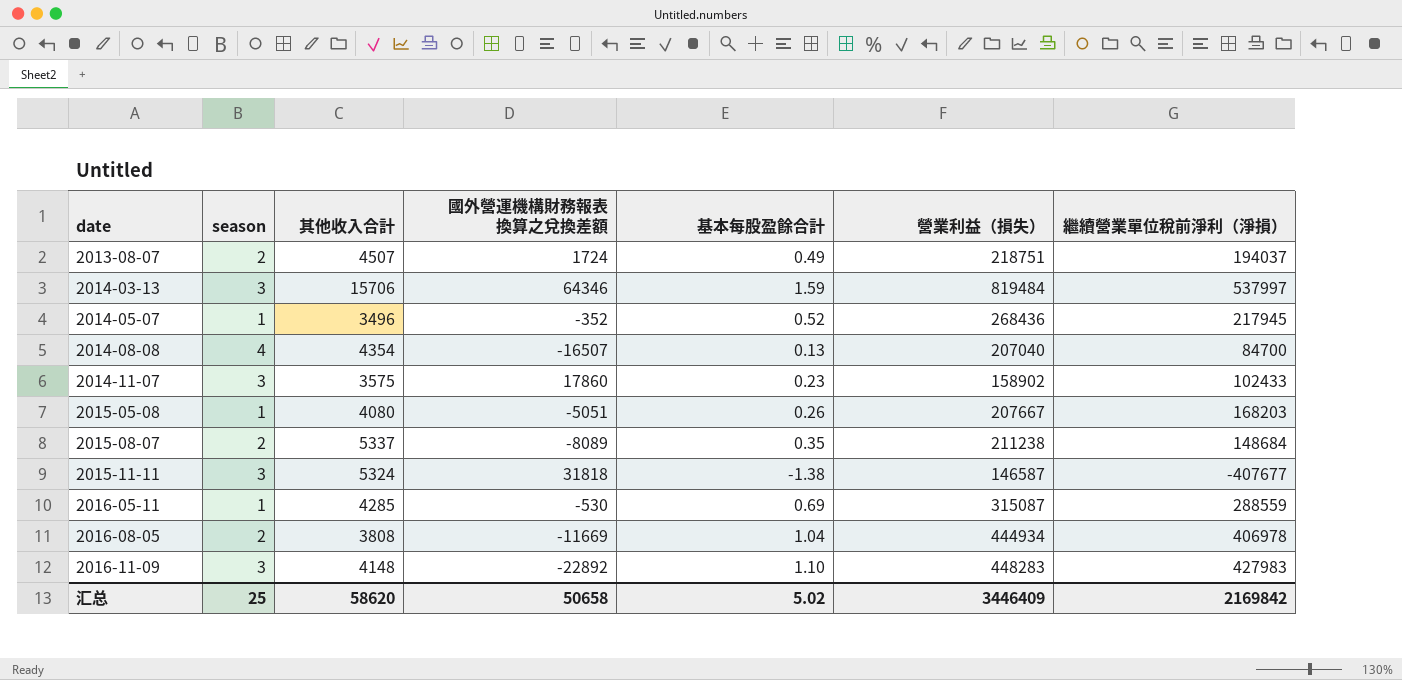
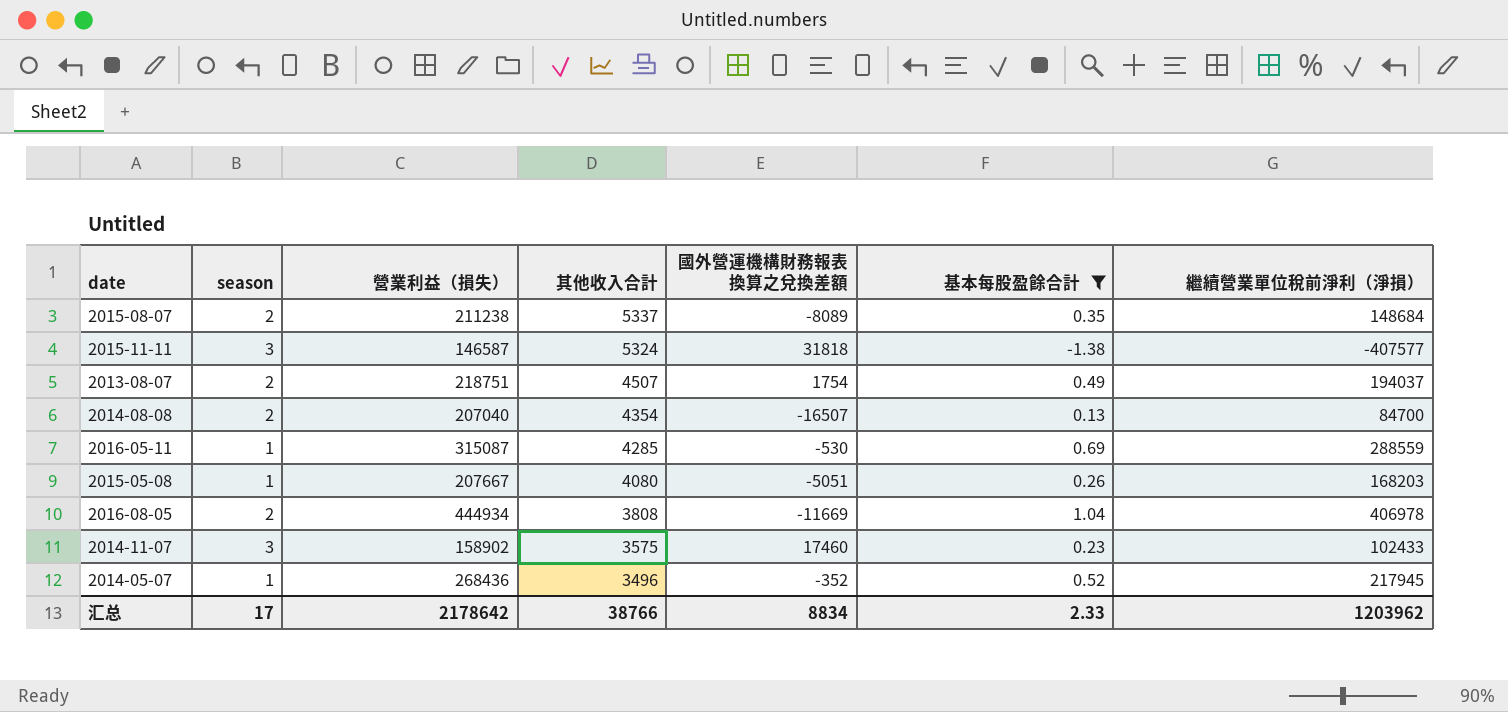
filter: none -> 基本每股盈餘合計 <= 1.04
row order: date ascending -> 其他收入合計 descending
column 營業利益（損失） | position: 6 -> 3
2015-11-11 | 繼續營業單位稅前淨利（淨損）: -407677 -> -407577
2013-08-07 | 國外營運機構財務報表換算之兌換差額: 1724 -> 1754
2014-08-08 | season: 4 -> 2
2014-11-07 | 國外營運機構財務報表換算之兌換差額: 17860 -> 17460
汇总 | season: 25 -> 17
汇总 | 營業利益（損失）: 3446409 -> 2178642
汇总 | 其他收入合計: 58620 -> 38766
汇总 | 國外營運機構財務報表換算之兌換差額: 50658 -> 8834
汇总 | 基本每股盈餘合計: 5.02 -> 2.33
汇总 | 繼續營業單位稅前淨利（淨損）: 2169842 -> 1203962

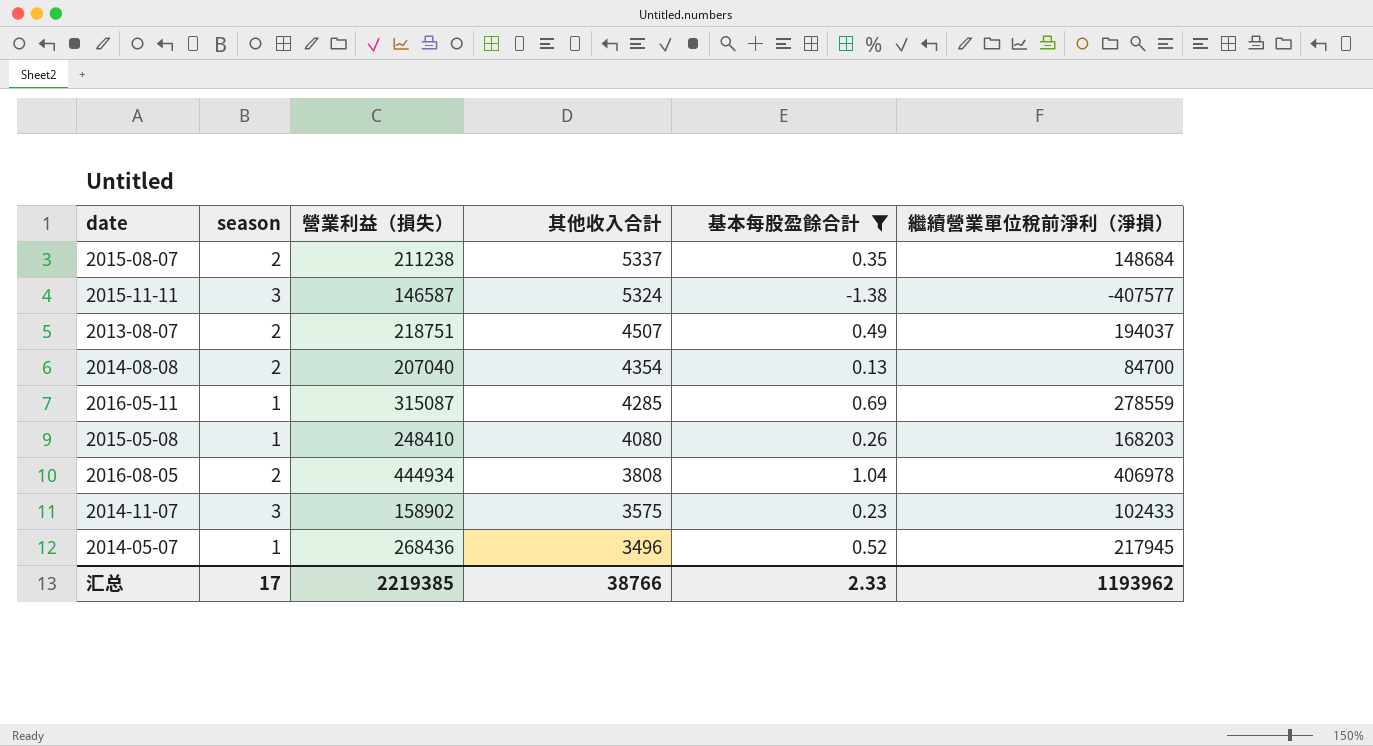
column 國外營運機構財務報表換算之兌換差額 | position: 5 -> none
2016-05-11 | 繼續營業單位稅前淨利（淨損）: 288559 -> 278559
2015-05-08 | 營業利益（損失）: 207667 -> 248410
汇总 | 營業利益（損失）: 2178642 -> 2219385
汇总 | 繼續營業單位稅前淨利（淨損）: 1203962 -> 1193962

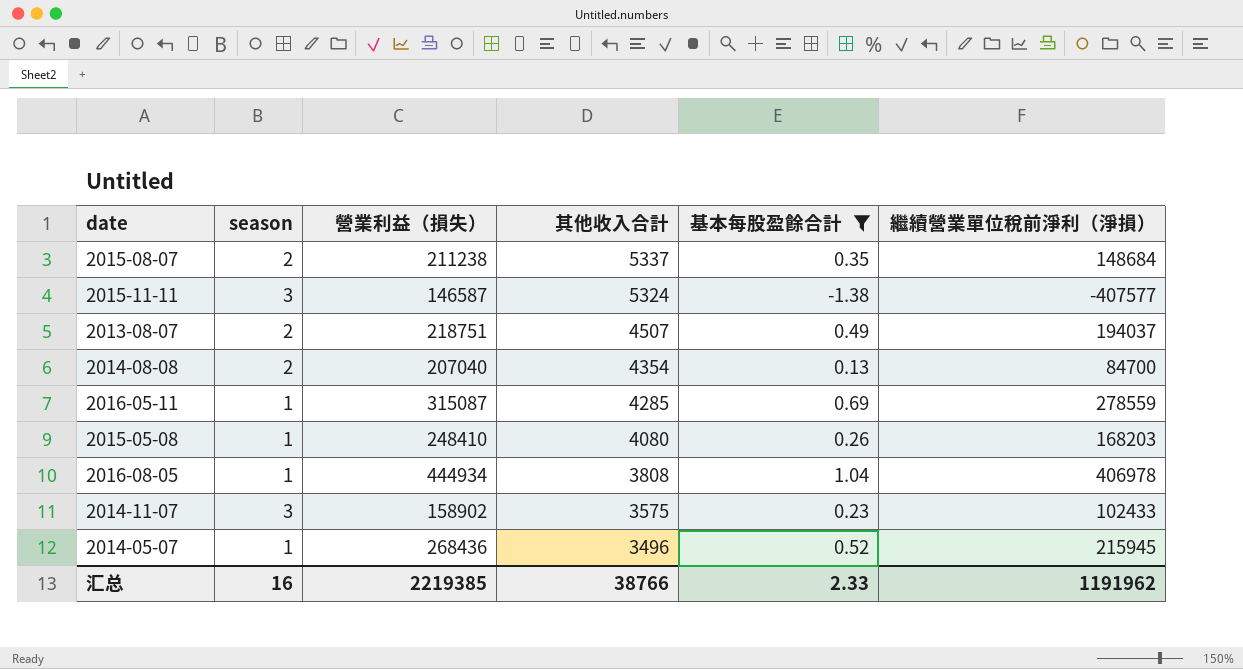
2016-08-05 | season: 2 -> 1
2014-05-07 | 繼續營業單位稅前淨利（淨損）: 217945 -> 215945
汇总 | season: 17 -> 16
汇总 | 繼續營業單位稅前淨利（淨損）: 1193962 -> 1191962

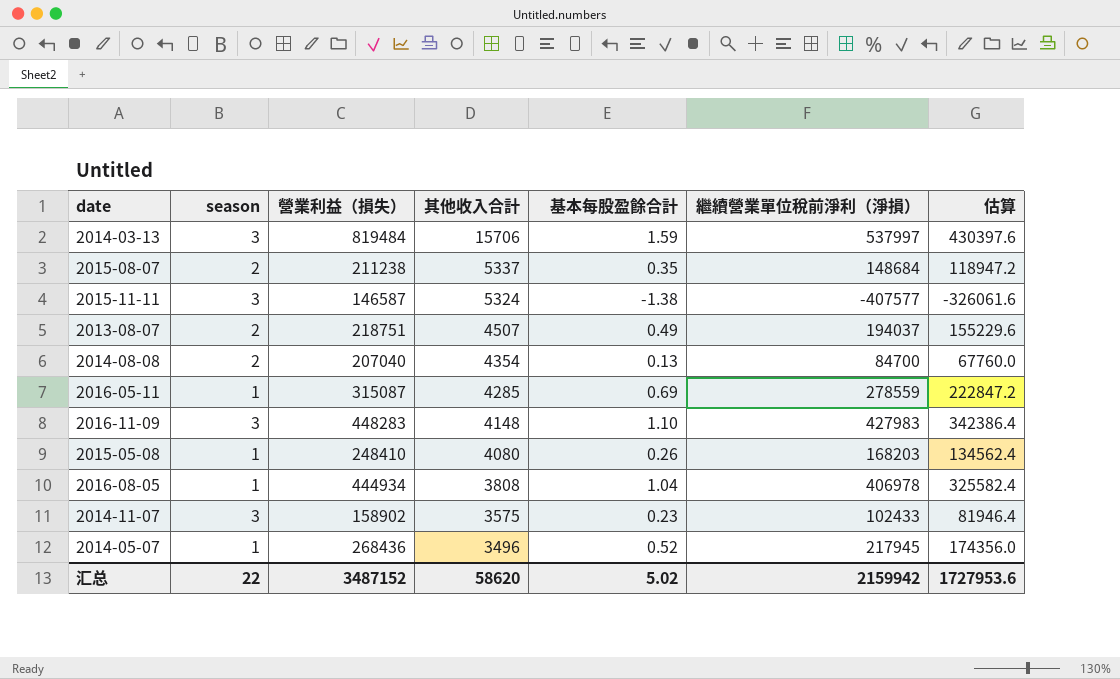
filter: 基本每股盈餘合計 <= 1.04 -> none
column 估算 | formula: none -> [繼續營業單位稅前淨利（淨損）] * 0.8
2014-05-07 | 繼續營業單位稅前淨利（淨損）: 215945 -> 217945
汇总 | season: 16 -> 22
汇总 | 營業利益（損失）: 2219385 -> 3487152
汇总 | 其他收入合計: 38766 -> 58620
汇总 | 基本每股盈餘合計: 2.33 -> 5.02
汇总 | 繼續營業單位稅前淨利（淨損）: 1191962 -> 2159942

